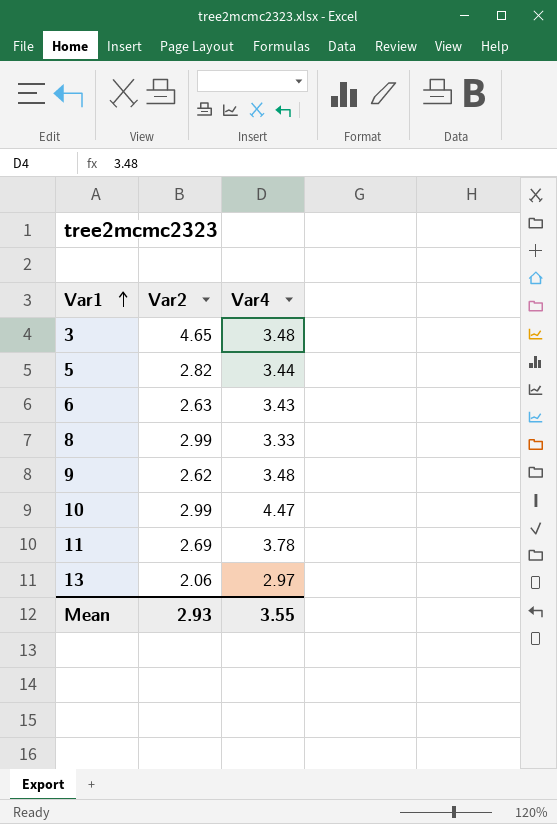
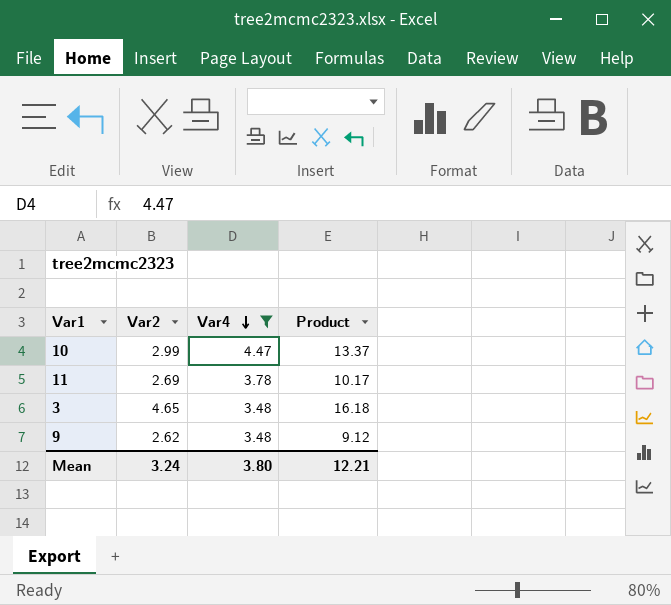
filter: none -> Var4 >= 3.48
row order: Var1 ascending -> Var4 descending
column Product | formula: none -> [Var2] * [Var4]
Mean | Var2: 2.93 -> 3.24
Mean | Var4: 3.55 -> 3.80

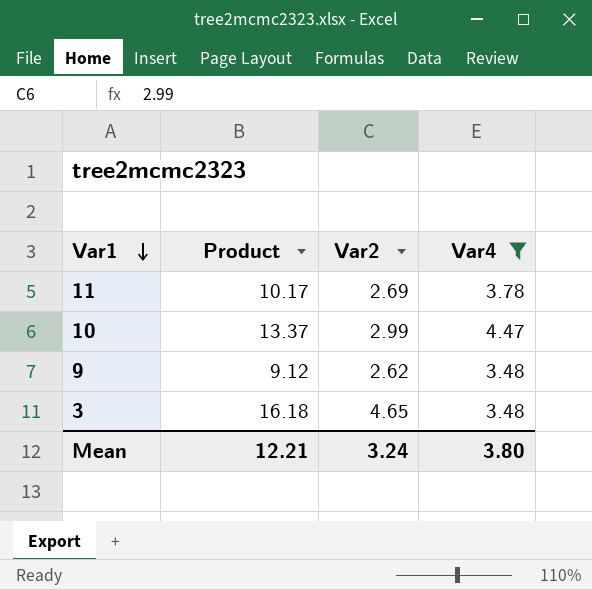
row order: Var4 descending -> Var1 descending
column Product | position: 4 -> 2

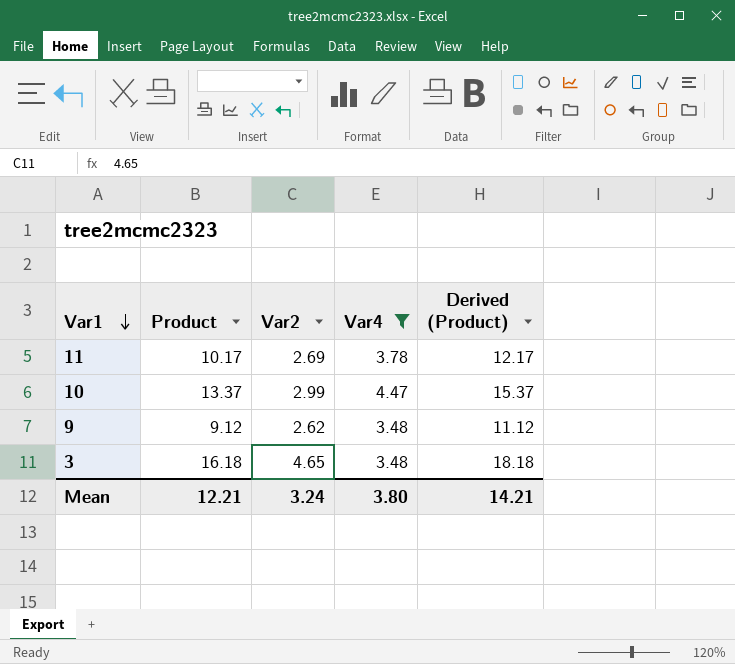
column Derived (Product) | formula: none -> [Product] + 2

